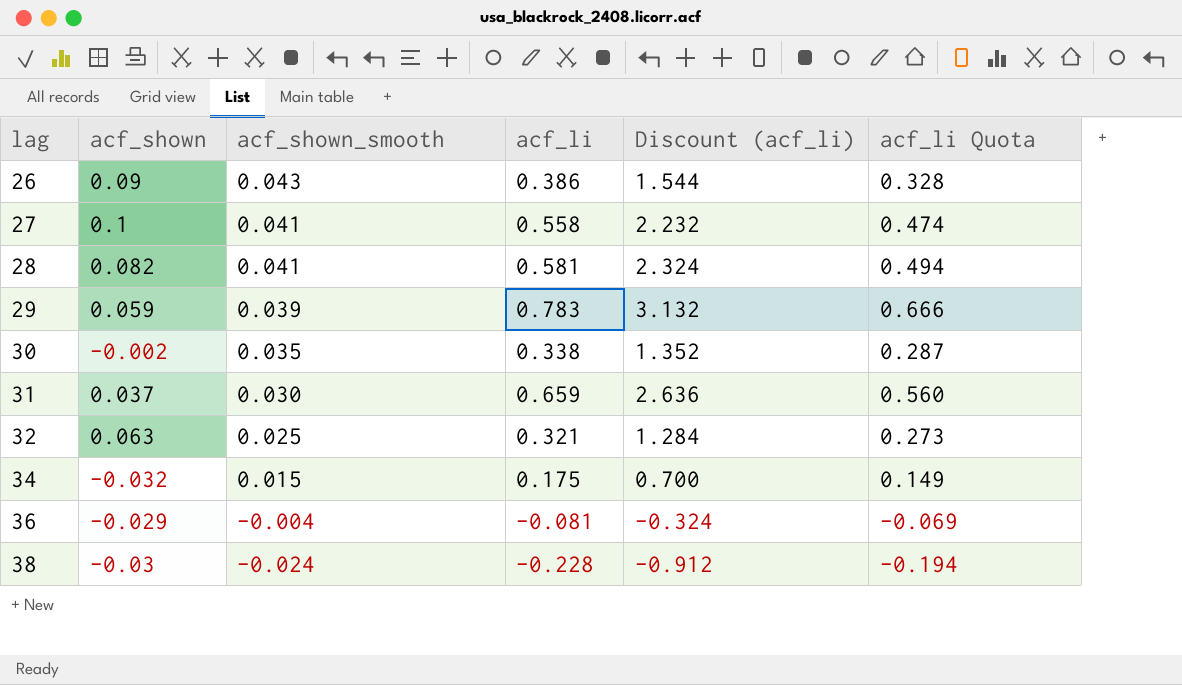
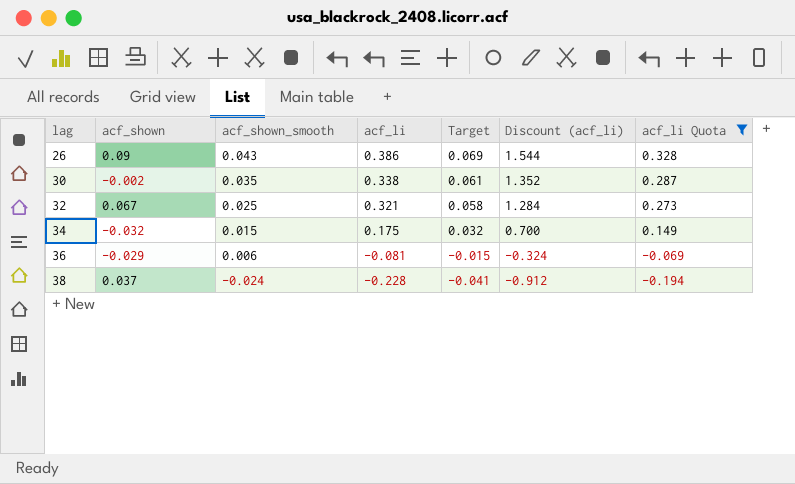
filter: none -> acf_li Quota <= 0.328
column Target | formula: none -> [acf_li] * 0.18
32 | acf_shown: 0.063 -> 0.067
36 | acf_shown_smooth: -0.004 -> 0.006
38 | acf_shown: -0.03 -> 0.037

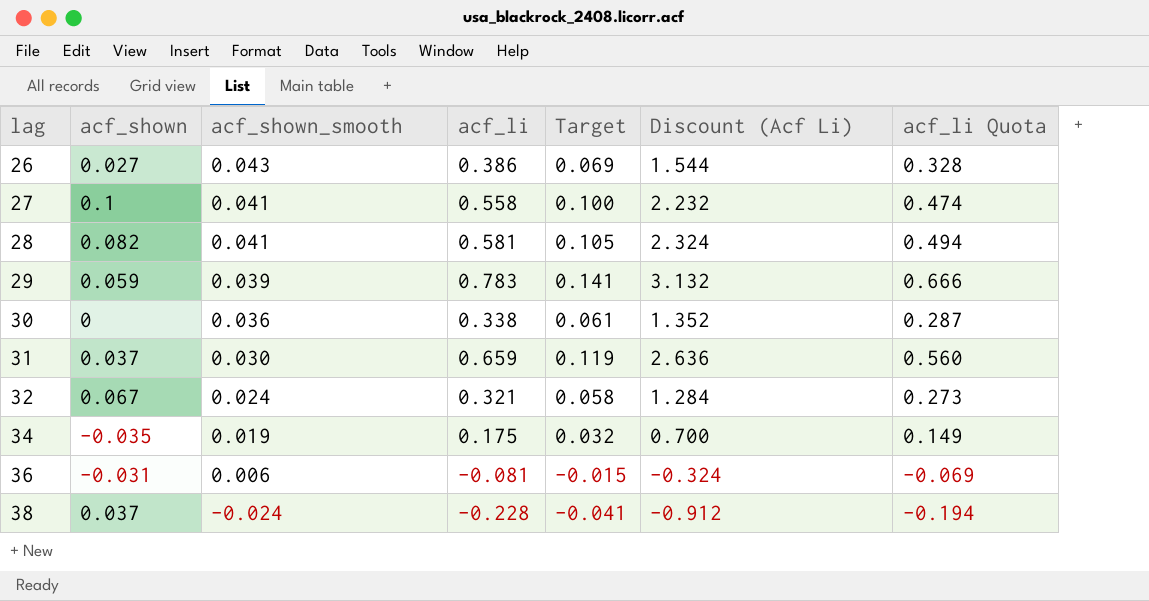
filter: acf_li Quota <= 0.328 -> none
column name: Discount (acf_li) -> Discount (Acf Li)
26 | acf_shown: 0.09 -> 0.027
30 | acf_shown: -0.002 -> 0
30 | acf_shown_smooth: 0.035 -> 0.036
32 | acf_shown_smooth: 0.025 -> 0.024
34 | acf_shown: -0.032 -> -0.035
34 | acf_shown_smooth: 0.015 -> 0.019
36 | acf_shown: -0.029 -> -0.031

